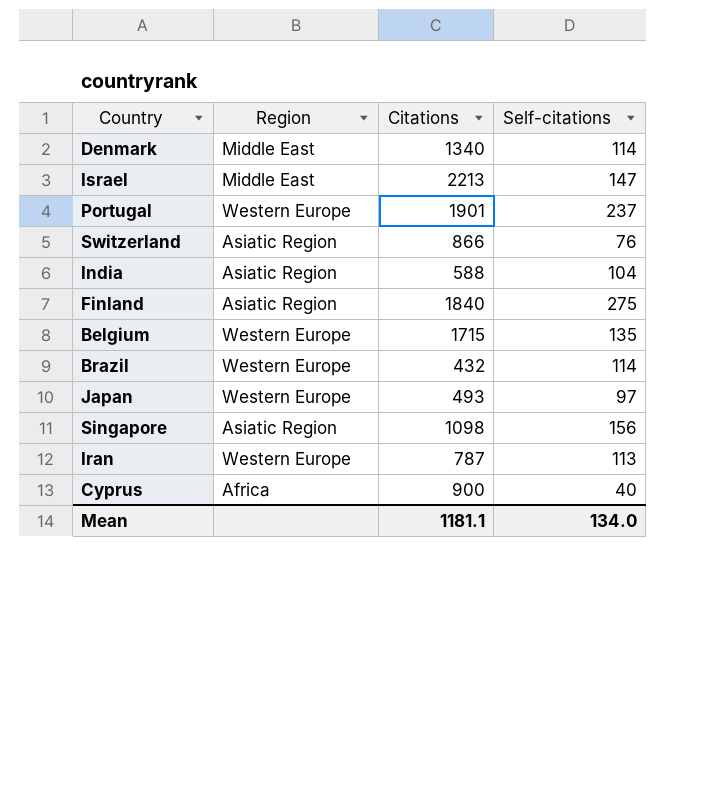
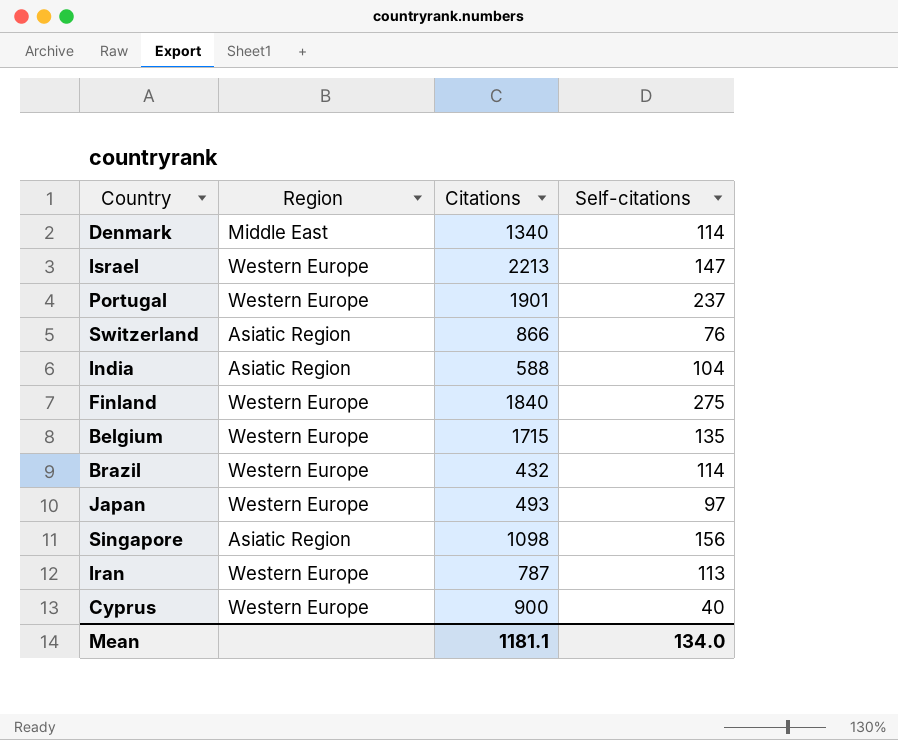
Israel | Region: Middle East -> Western Europe
Finland | Region: Asiatic Region -> Western Europe
Cyprus | Region: Africa -> Western Europe

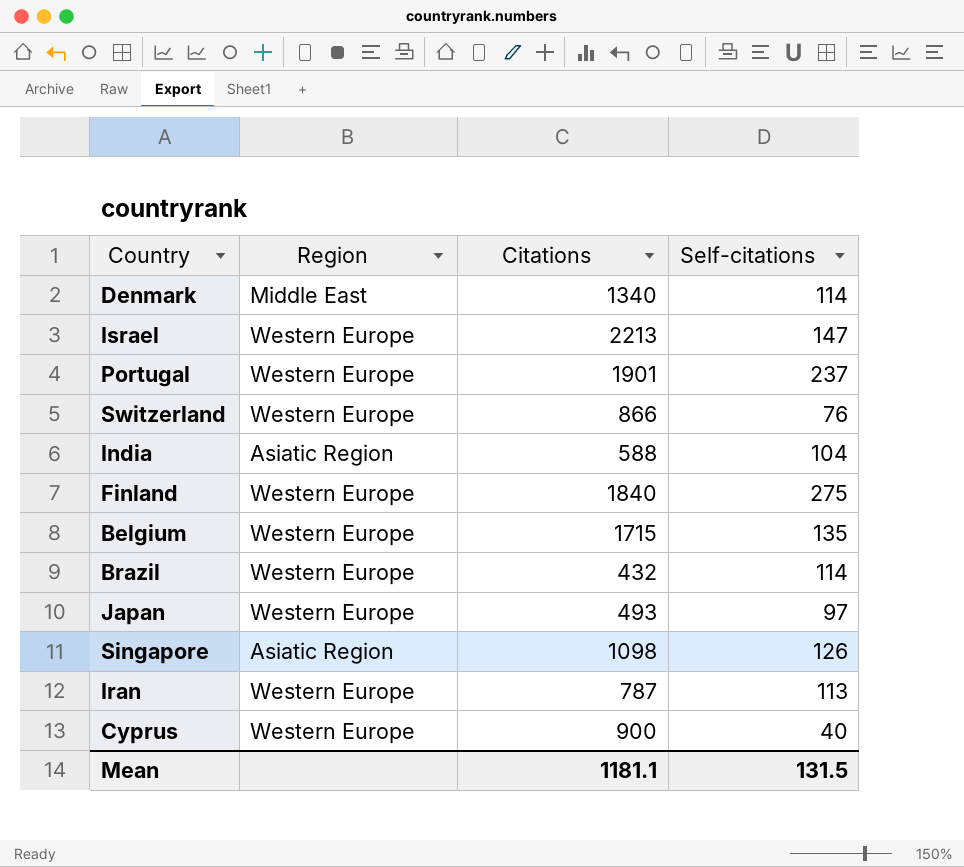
Switzerland | Region: Asiatic Region -> Western Europe
Singapore | Self-citations: 156 -> 126
Mean | Self-citations: 134.0 -> 131.5

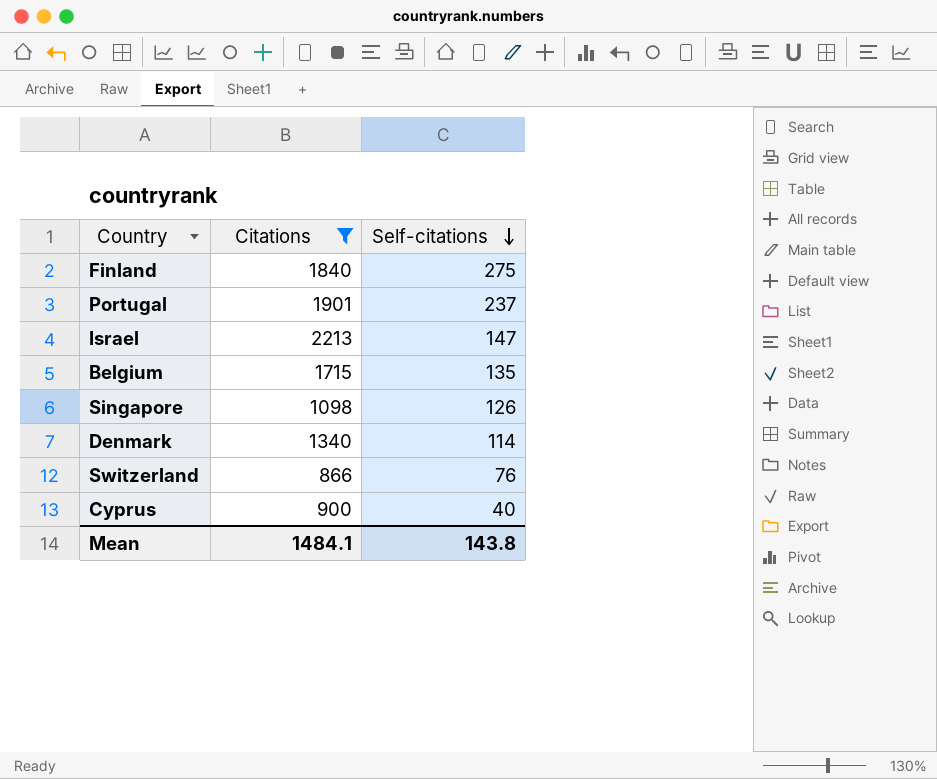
filter: none -> Citations >= 866
row order: none -> Self-citations descending
column Region | position: 2 -> none
Mean | Citations: 1181.1 -> 1484.1
Mean | Self-citations: 131.5 -> 143.8

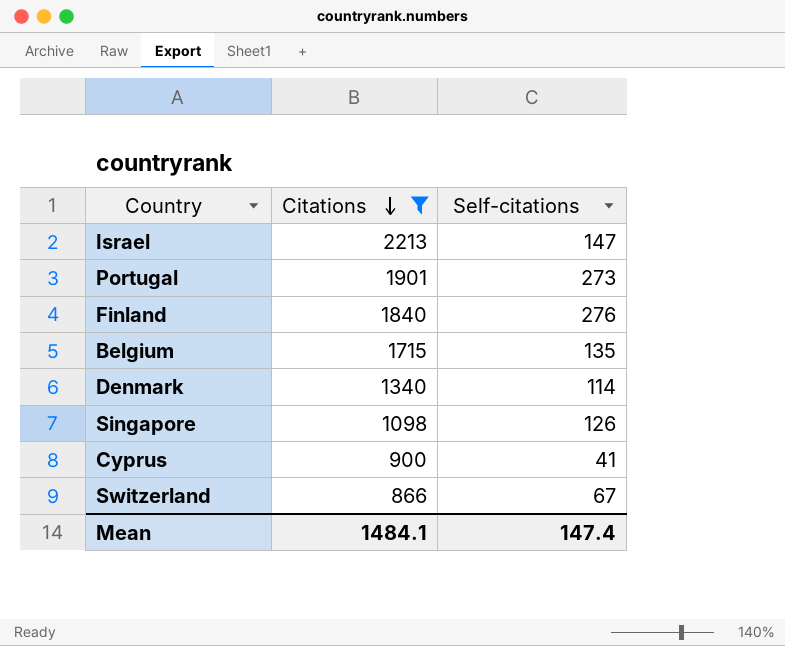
row order: Self-citations descending -> Citations descending
Portugal | Self-citations: 237 -> 273
Finland | Self-citations: 275 -> 276
Cyprus | Self-citations: 40 -> 41
Switzerland | Self-citations: 76 -> 67
Mean | Self-citations: 143.8 -> 147.4

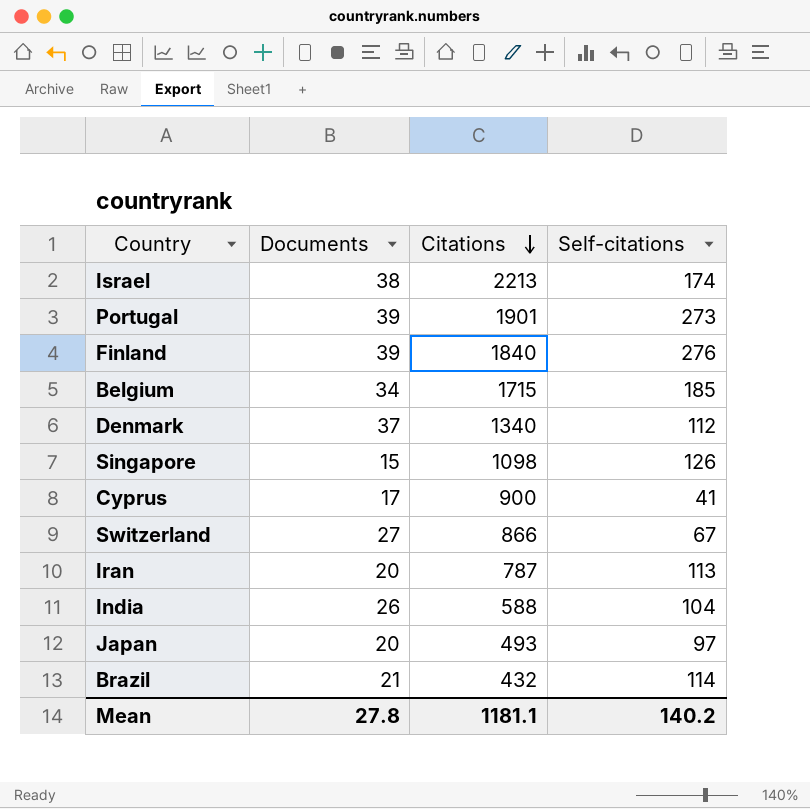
filter: Citations >= 866 -> none
column Documents | position: none -> 2
Israel | Self-citations: 147 -> 174
Belgium | Self-citations: 135 -> 185
Denmark | Self-citations: 114 -> 112
Mean | Citations: 1484.1 -> 1181.1
Mean | Self-citations: 147.4 -> 140.2

